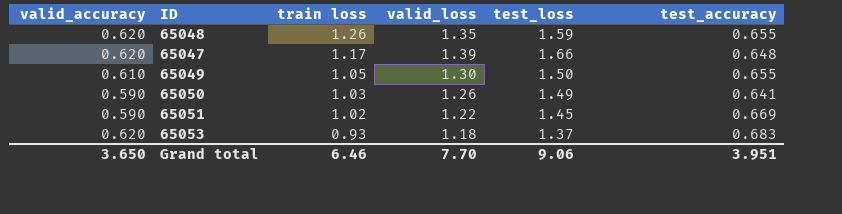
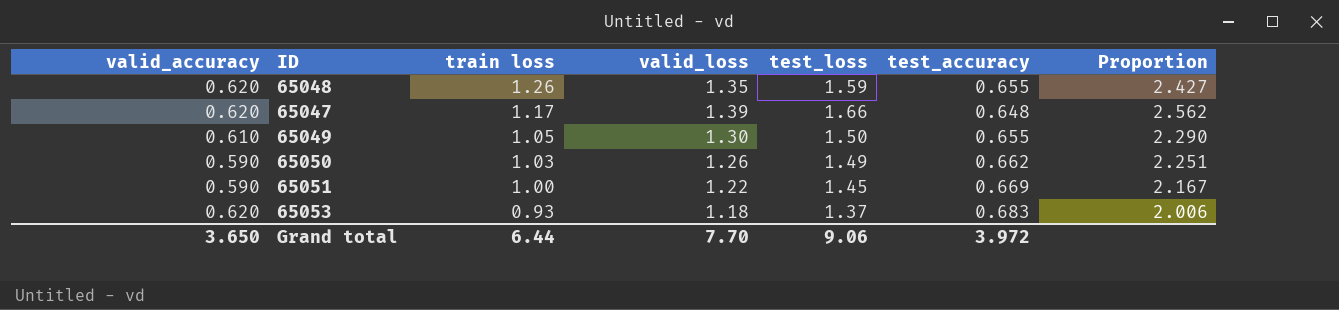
column Proportion | formula: none -> [test_loss] / [test_accuracy]
65050 | test_accuracy: 0.641 -> 0.662
65051 | train loss: 1.02 -> 1.00
Grand total | train loss: 6.46 -> 6.44
Grand total | test_accuracy: 3.951 -> 3.972

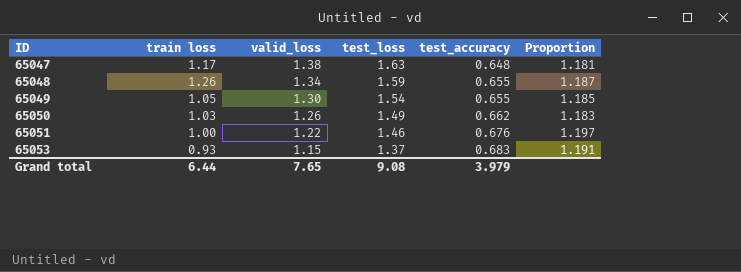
row order: train loss descending -> ID ascending
column valid_accuracy | position: 1 -> none
column Proportion | formula: [test_loss] / [test_accuracy] -> [test_loss] / [valid_loss]
65047 | valid_loss: 1.39 -> 1.38
65047 | test_loss: 1.66 -> 1.63
65048 | valid_loss: 1.35 -> 1.34
65049 | test_loss: 1.50 -> 1.54
65051 | test_loss: 1.45 -> 1.46
65051 | test_accuracy: 0.669 -> 0.676
65053 | valid_loss: 1.18 -> 1.15
Grand total | valid_loss: 7.70 -> 7.65
Grand total | test_loss: 9.06 -> 9.08
Grand total | test_accuracy: 3.972 -> 3.979

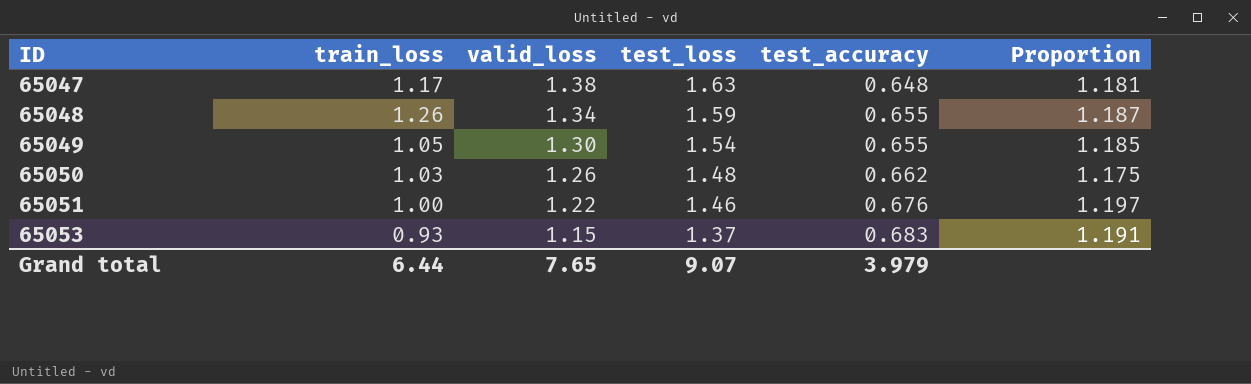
column name: train loss -> train_loss
65050 | test_loss: 1.49 -> 1.48
65050 | Proportion: 1.183 -> 1.175
Grand total | test_loss: 9.08 -> 9.07

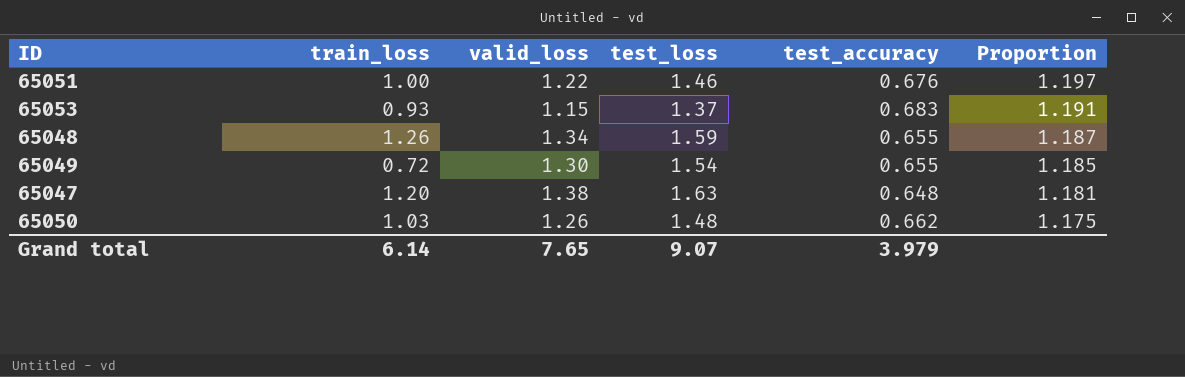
row order: ID ascending -> Proportion descending
65049 | train_loss: 1.05 -> 0.72
65047 | train_loss: 1.17 -> 1.20
Grand total | train_loss: 6.44 -> 6.14

